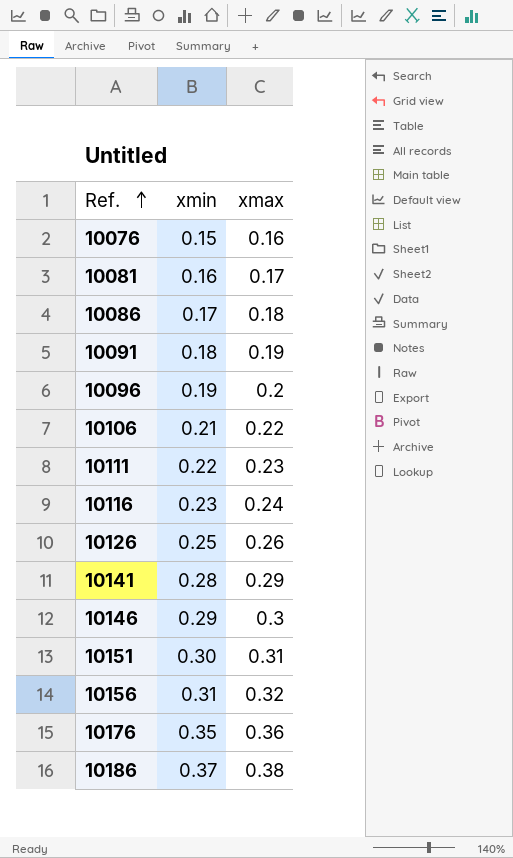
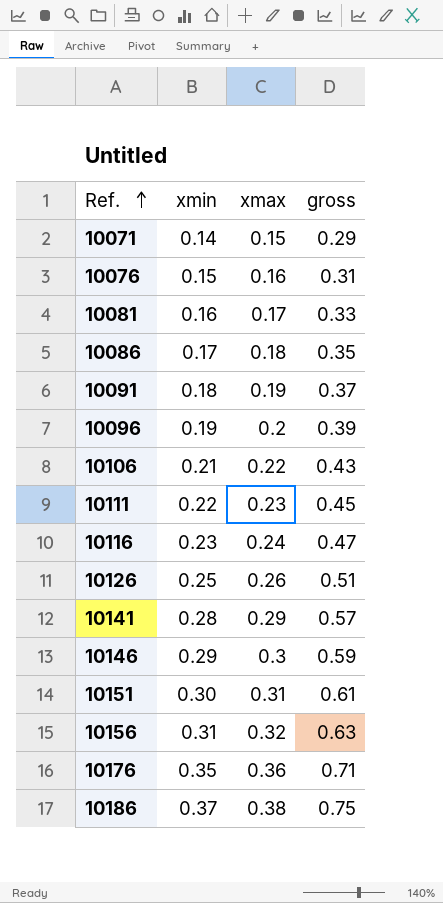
column gross | formula: none -> [xmin] + [xmax]
row 10071: none -> 0.14 | 0.15 | 0.29

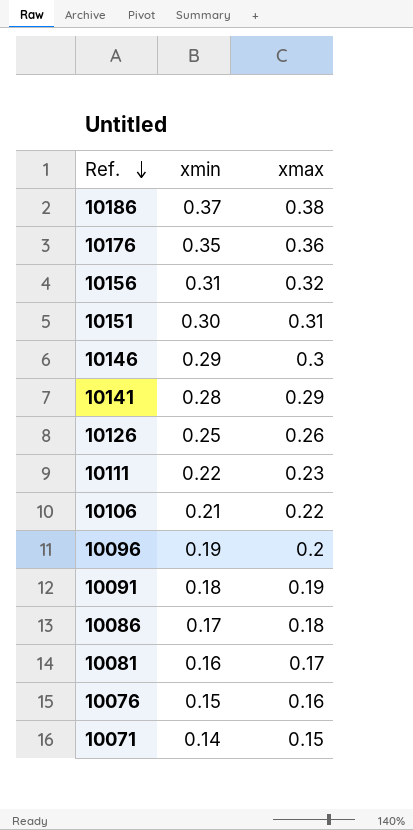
row order: Ref. ascending -> Ref. descending
column gross | formula: [xmin] + [xmax] -> none
row 10116: 0.23 | 0.24 | 0.47 -> none

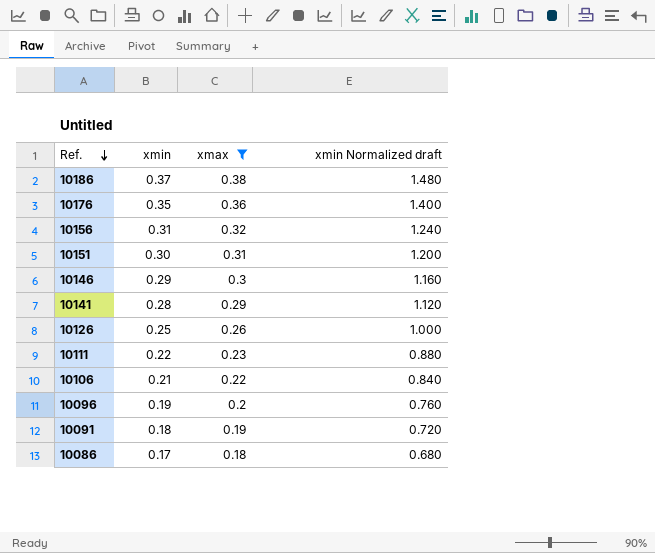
filter: none -> xmax >= 0.18
column xmin Normalized draft | formula: none -> [xmin] * 4

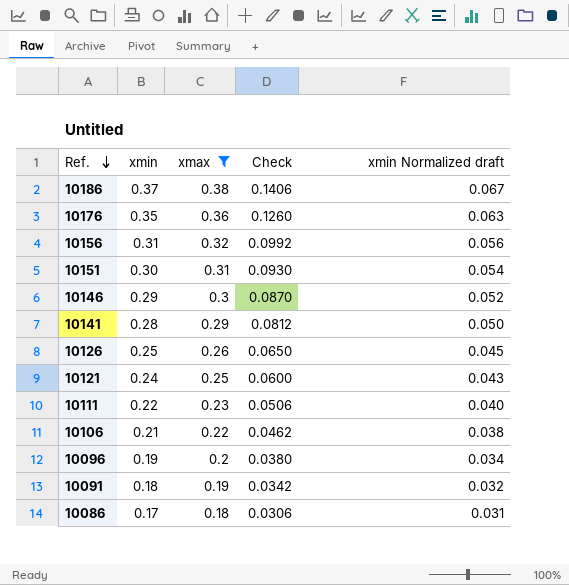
column Check | formula: none -> [xmin] * [xmax]
column xmin Normalized draft | formula: [xmin] * 4 -> [xmin] * 0.18
row 10121: none -> 0.24 | 0.25 | 0.0600 | 0.043

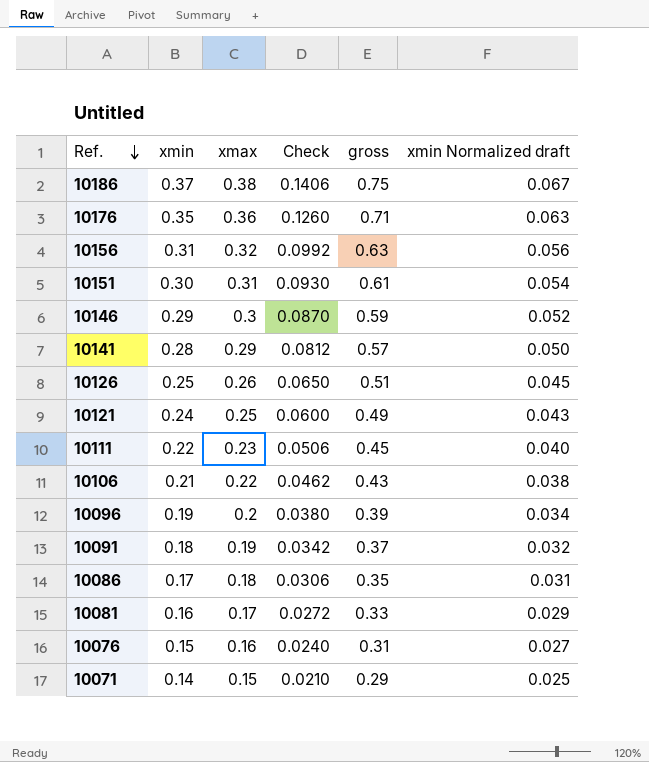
filter: xmax >= 0.18 -> none
column gross | formula: none -> [xmin] + [xmax]

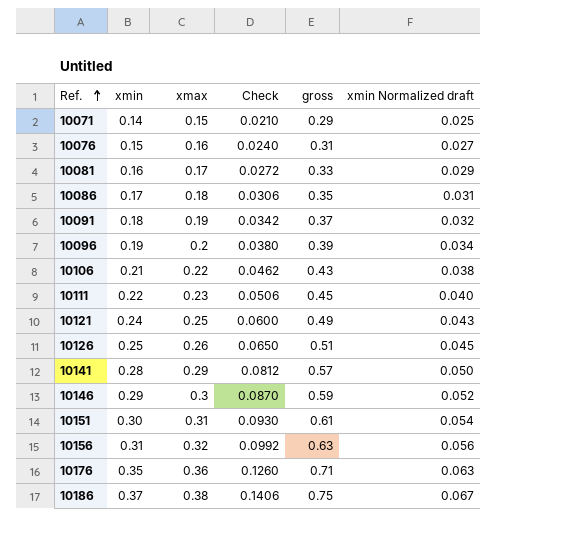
row order: Ref. descending -> Ref. ascending

